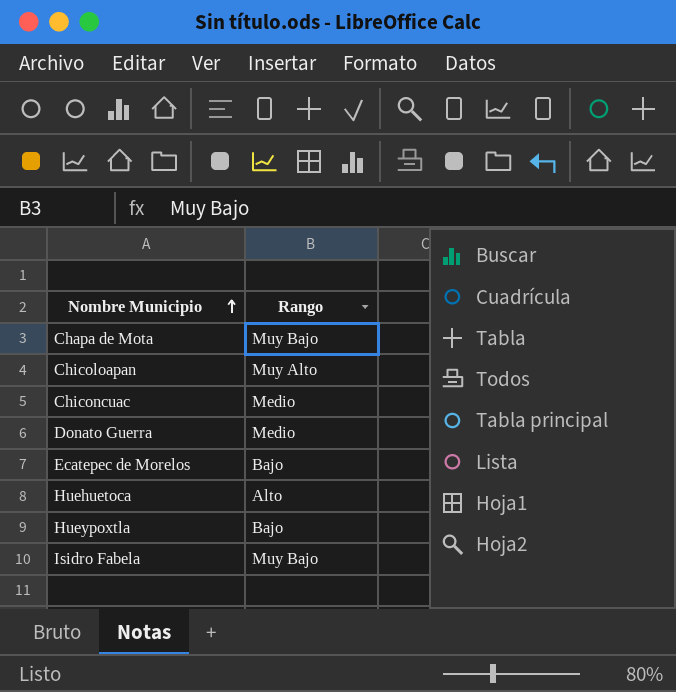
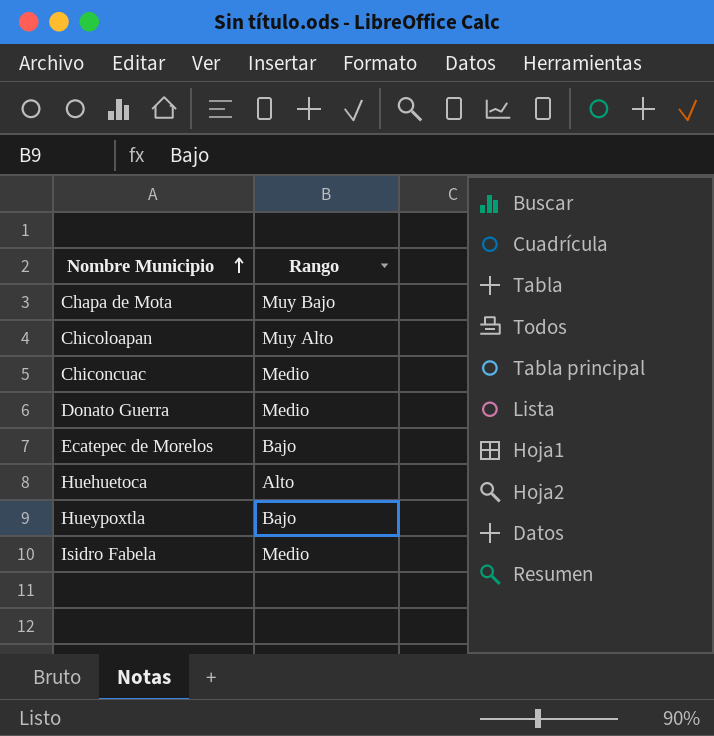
Isidro Fabela | Rango: Muy Bajo -> Medio

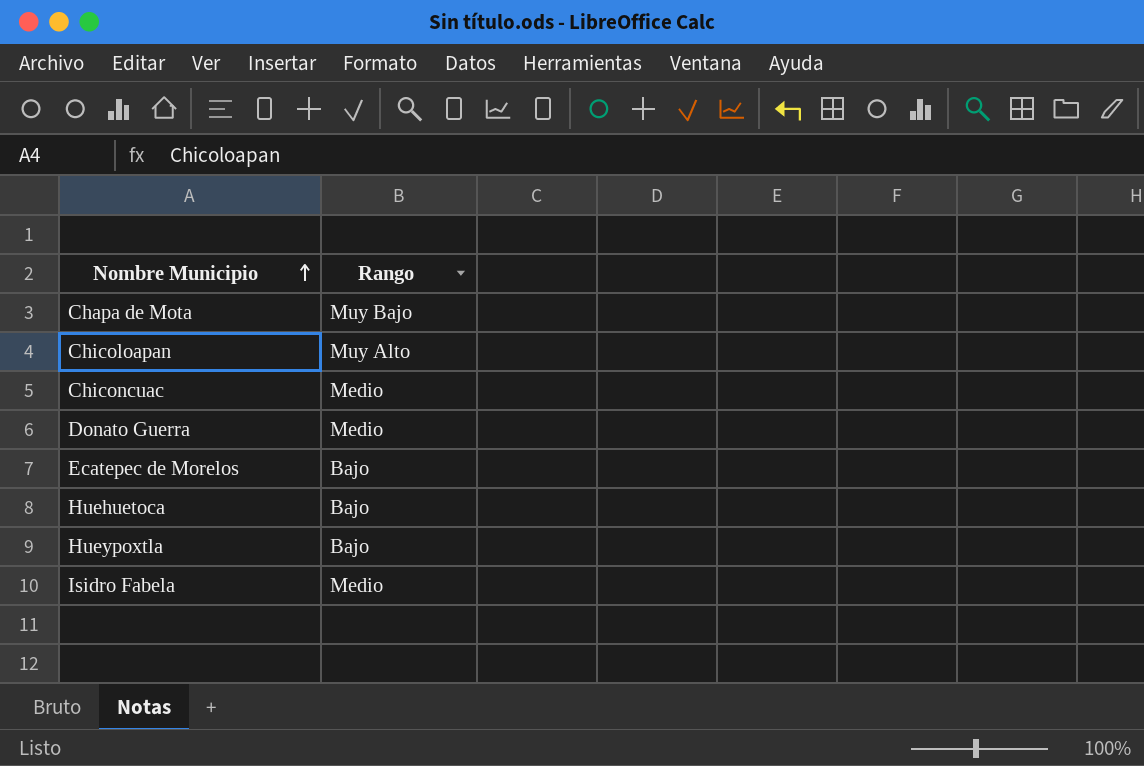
Huehuetoca | Rango: Alto -> Bajo

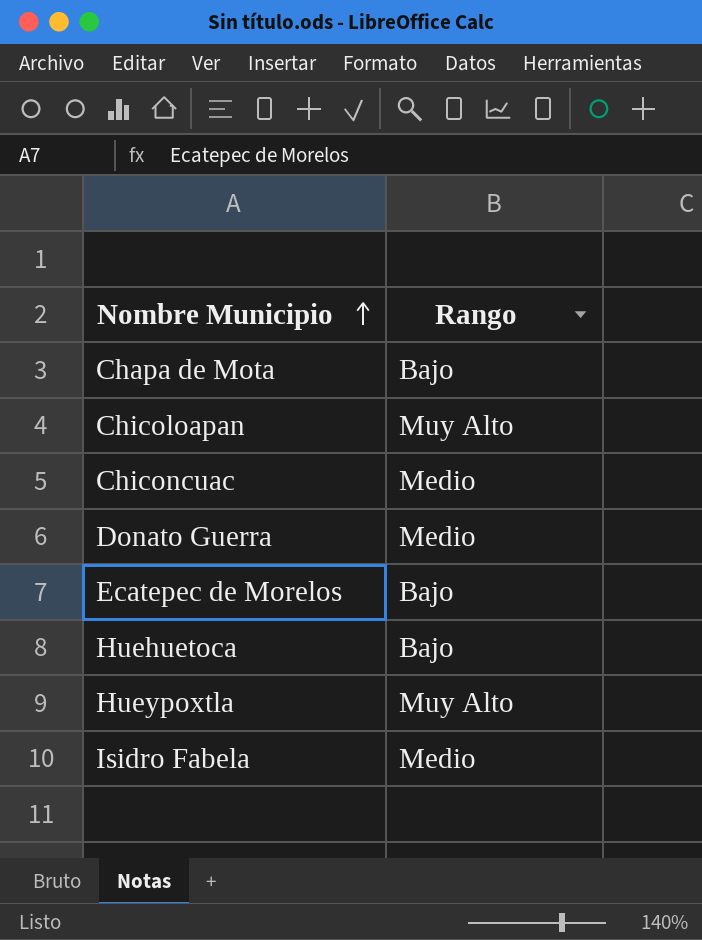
Chapa de Mota | Rango: Muy Bajo -> Bajo
Hueypoxtla | Rango: Bajo -> Muy Alto

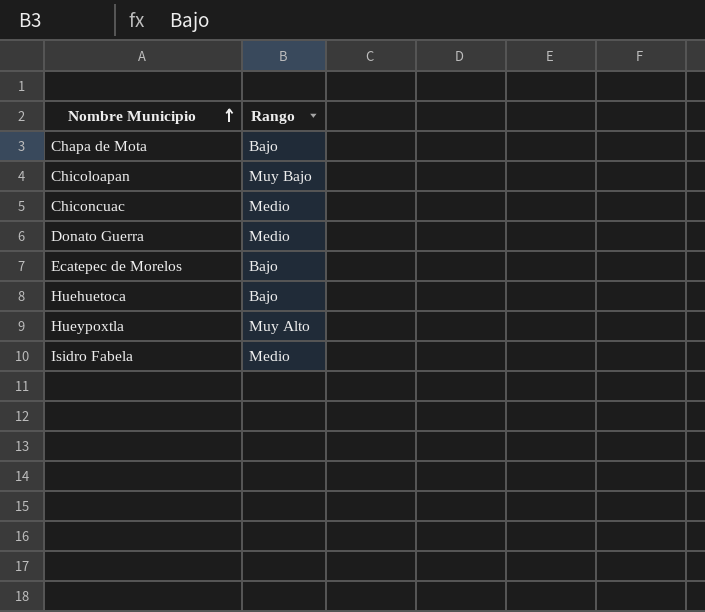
Chicoloapan | Rango: Muy Alto -> Muy Bajo

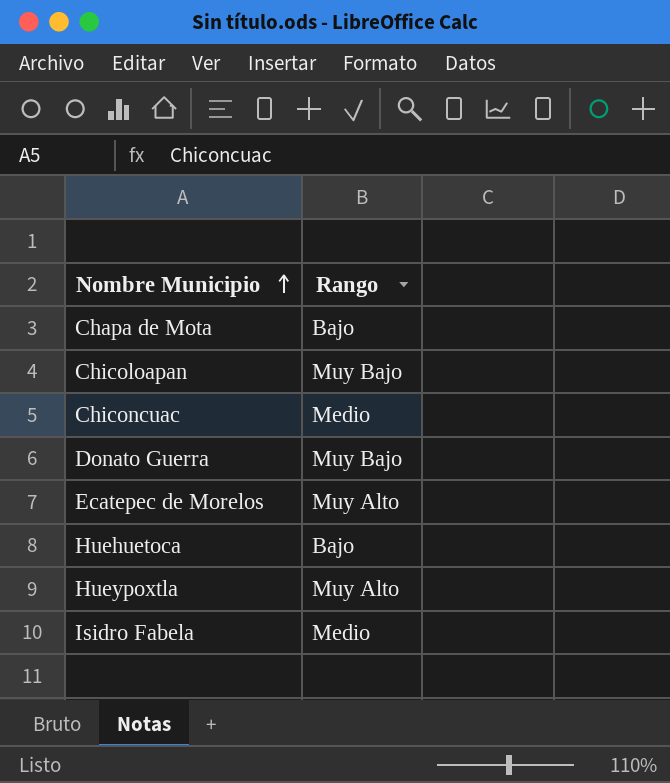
Donato Guerra | Rango: Medio -> Muy Bajo
Ecatepec de Morelos | Rango: Bajo -> Muy Alto

